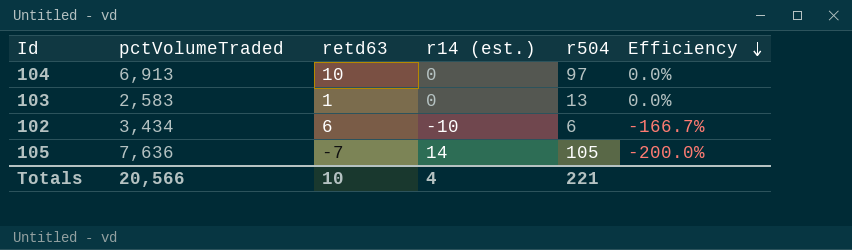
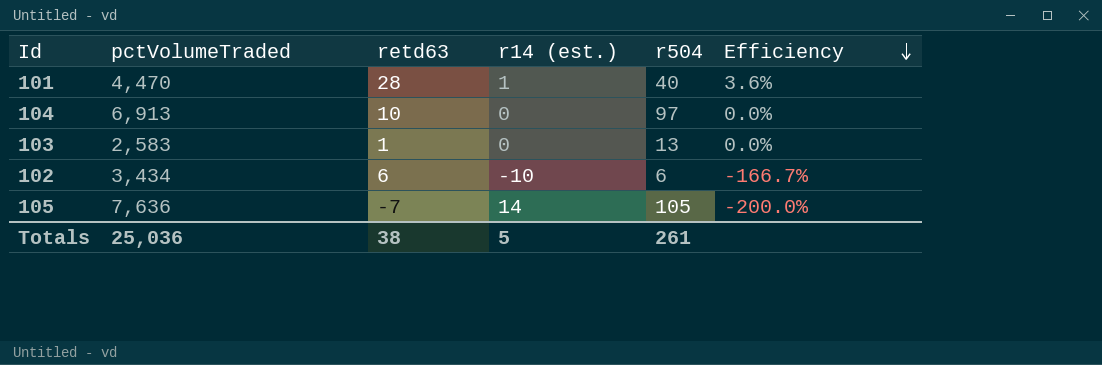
row 101: none -> 4,470 | 28 | 1 | 40 | 3.6%
Totals | pctVolumeTraded: 20,566 -> 25,036
Totals | retd63: 10 -> 38
Totals | r14 (est.): 4 -> 5
Totals | r504: 221 -> 261

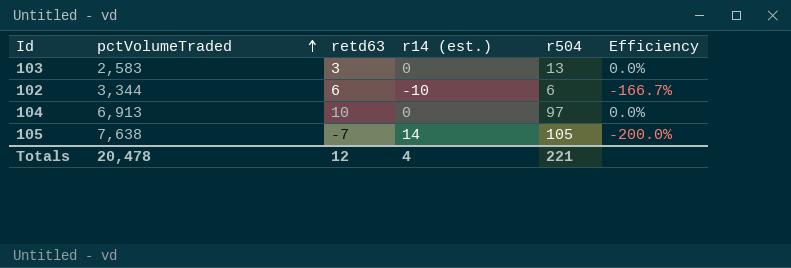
row order: Efficiency descending -> pctVolumeTraded ascending
row 101: 4,470 | 28 | 1 | 40 | 3.6% -> none
103 | retd63: 1 -> 3
102 | pctVolumeTraded: 3,434 -> 3,344
105 | pctVolumeTraded: 7,636 -> 7,638
Totals | pctVolumeTraded: 25,036 -> 20,478
Totals | retd63: 38 -> 12
Totals | r14 (est.): 5 -> 4
Totals | r504: 261 -> 221

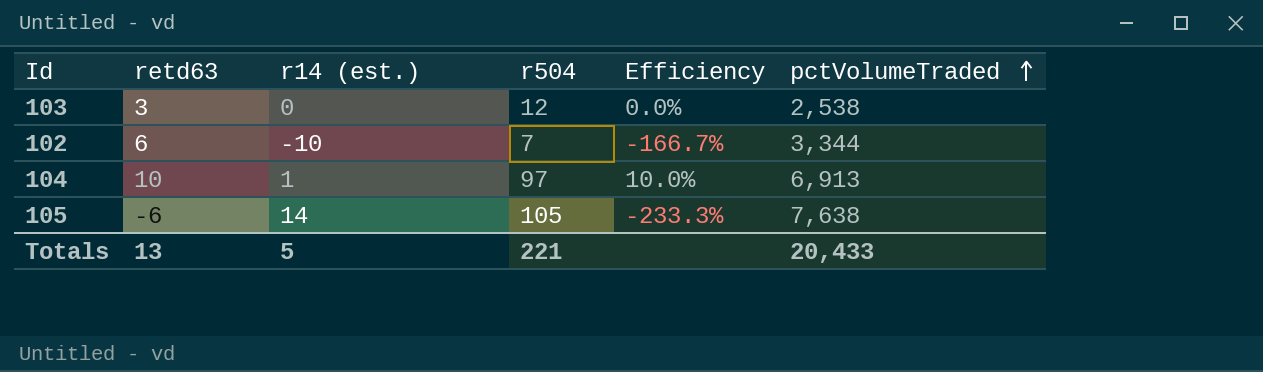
column pctVolumeTraded | position: 2 -> 6
103 | r504: 13 -> 12
103 | pctVolumeTraded: 2,583 -> 2,538
102 | r504: 6 -> 7
104 | r14 (est.): 0 -> 1
104 | Efficiency: 0.0% -> 10.0%
105 | retd63: -7 -> -6
105 | Efficiency: -200.0% -> -233.3%
Totals | retd63: 12 -> 13
Totals | r14 (est.): 4 -> 5
Totals | pctVolumeTraded: 20,478 -> 20,433

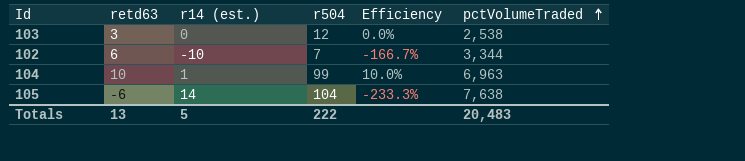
104 | r504: 97 -> 99
104 | pctVolumeTraded: 6,913 -> 6,963
105 | r504: 105 -> 104
Totals | r504: 221 -> 222
Totals | pctVolumeTraded: 20,433 -> 20,483

